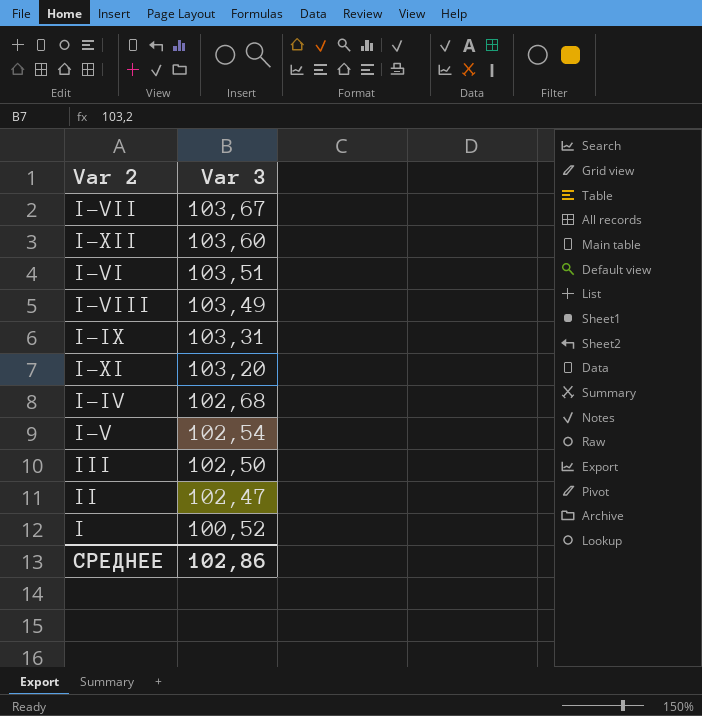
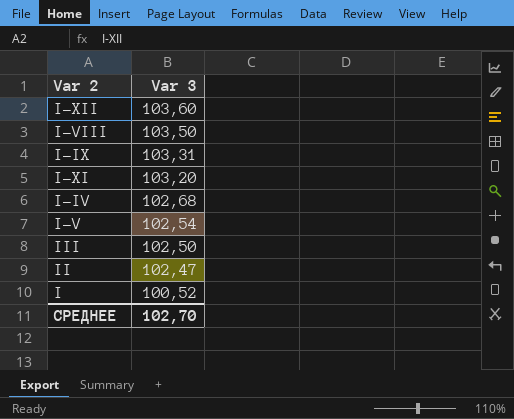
row I-VII: 103,67 -> none
row I-VI: 103,51 -> none
I-VIII | Var 3: 103,49 -> 103,50
СРЕДНЕЕ | Var 3: 102,86 -> 102,70

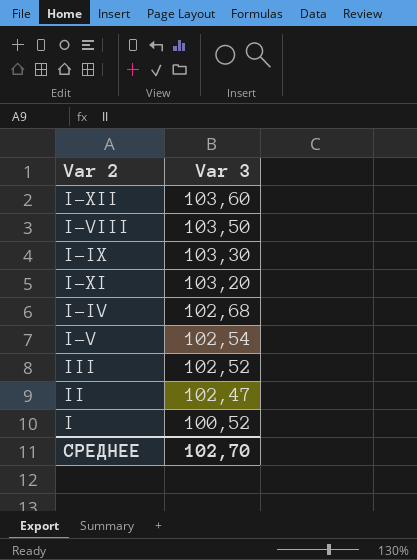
I-IX | Var 3: 103,31 -> 103,30
III | Var 3: 102,50 -> 102,52

